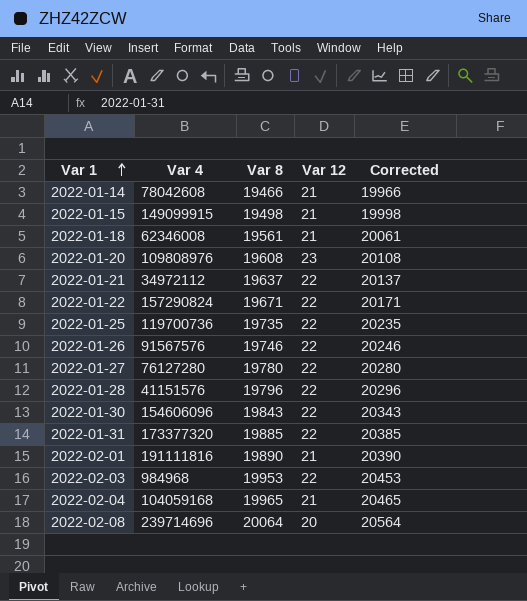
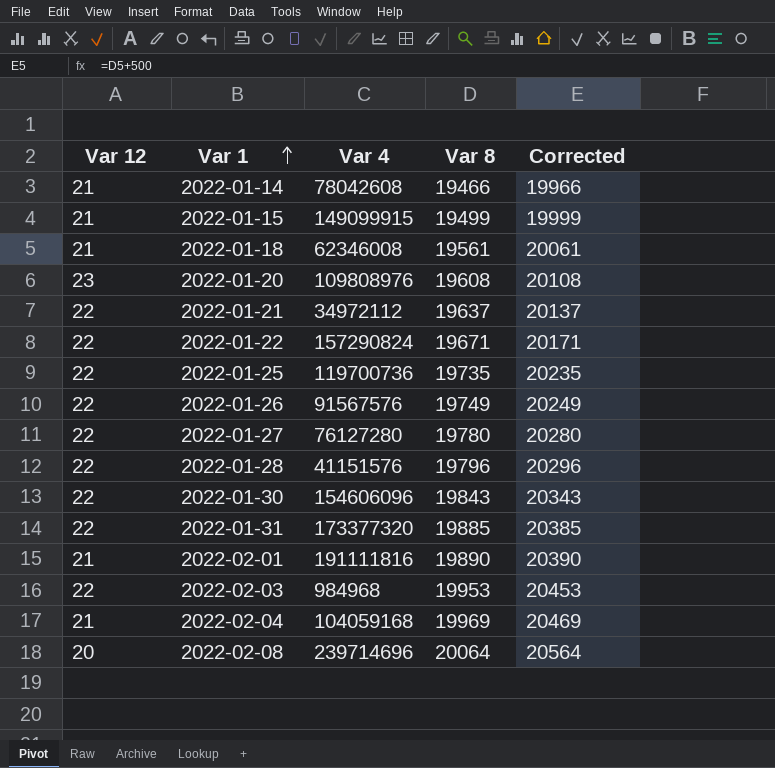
column Var 12 | position: 4 -> 1
2022-01-15 | Var 8: 19498 -> 19499
2022-01-15 | Corrected: 19998 -> 19999
2022-01-26 | Var 8: 19746 -> 19749
2022-01-26 | Corrected: 20246 -> 20249
2022-02-04 | Var 8: 19965 -> 19969
2022-02-04 | Corrected: 20465 -> 20469

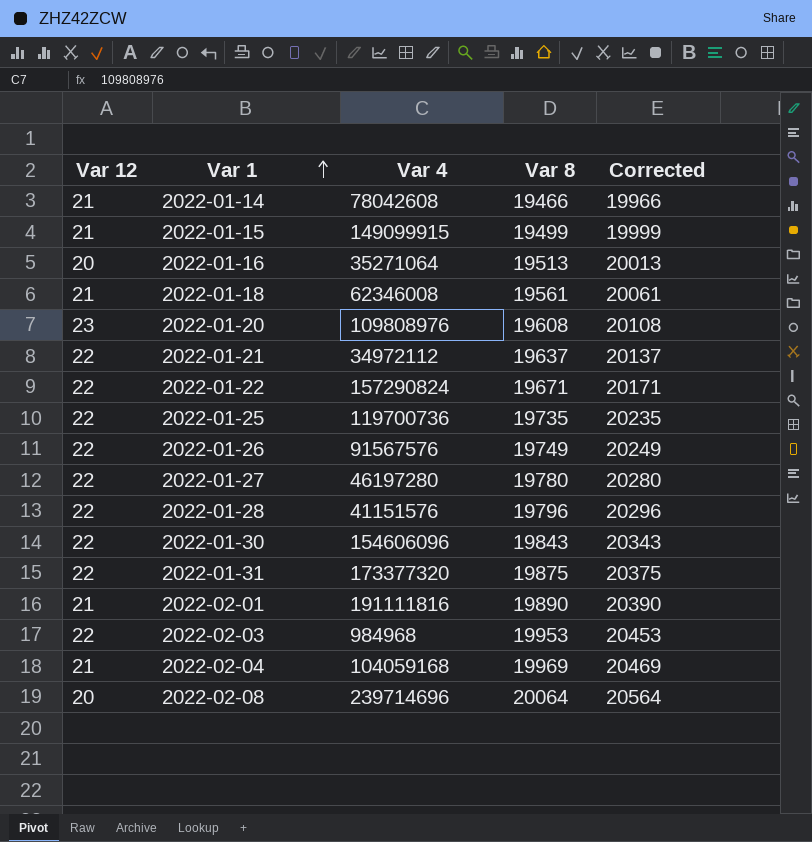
row 2022-01-16: none -> 20 | 35271064 | 19513 | 20013
2022-01-27 | Var 4: 76127280 -> 46197280
2022-01-31 | Var 8: 19885 -> 19875
2022-01-31 | Corrected: 20385 -> 20375

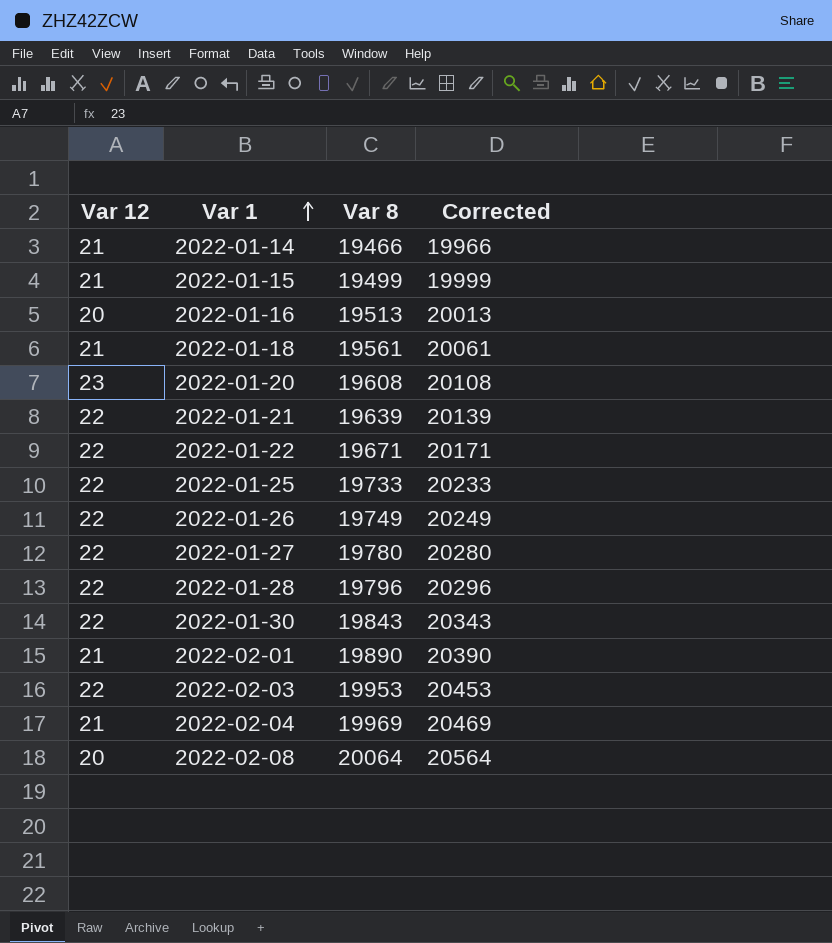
column Var 4 | position: 3 -> none
row 2022-01-31: 22 | 173377320 | 19875 | 20375 -> none
2022-01-21 | Var 8: 19637 -> 19639
2022-01-21 | Corrected: 20137 -> 20139
2022-01-25 | Var 8: 19735 -> 19733
2022-01-25 | Corrected: 20235 -> 20233

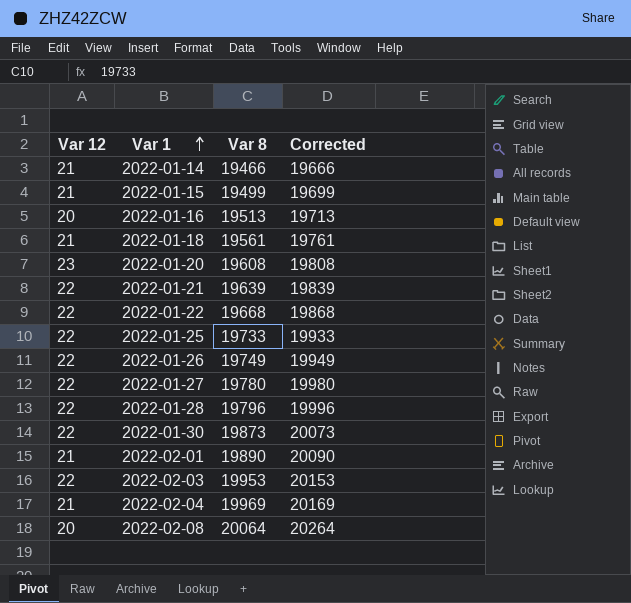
column Corrected | formula: [Var 8] + 500 -> [Var 8] + 200
2022-01-22 | Var 8: 19671 -> 19668
2022-01-30 | Var 8: 19843 -> 19873

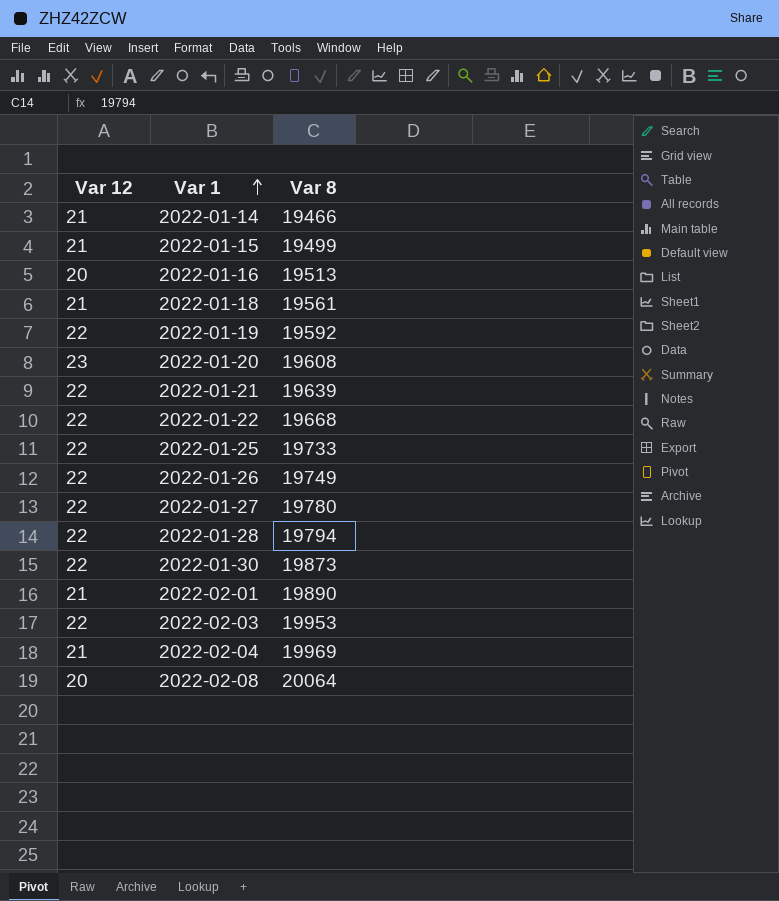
column Corrected | formula: [Var 8] + 200 -> none
row 2022-01-19: none -> 22 | 19592
2022-01-28 | Var 8: 19796 -> 19794

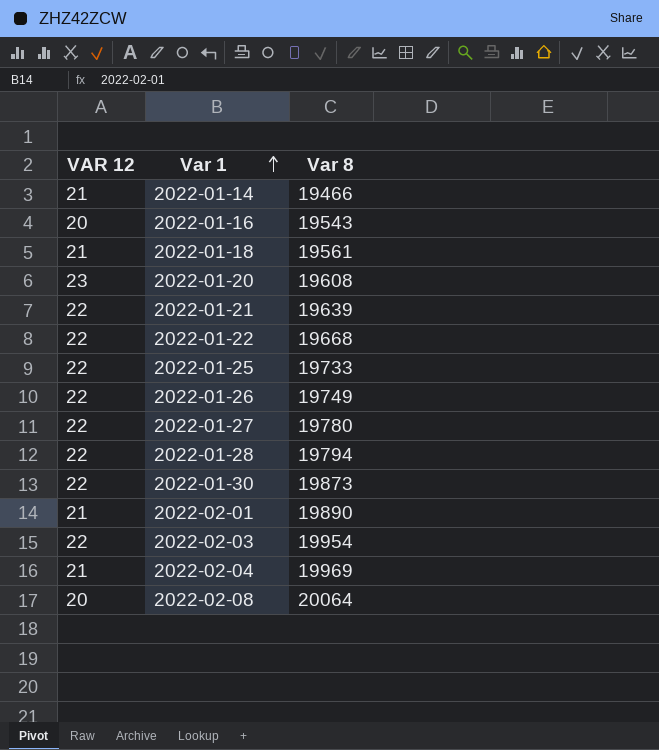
column name: Var 12 -> VAR 12
row 2022-01-15: 21 | 19499 -> none
row 2022-01-19: 22 | 19592 -> none
2022-01-16 | Var 8: 19513 -> 19543
2022-02-03 | Var 8: 19953 -> 19954

